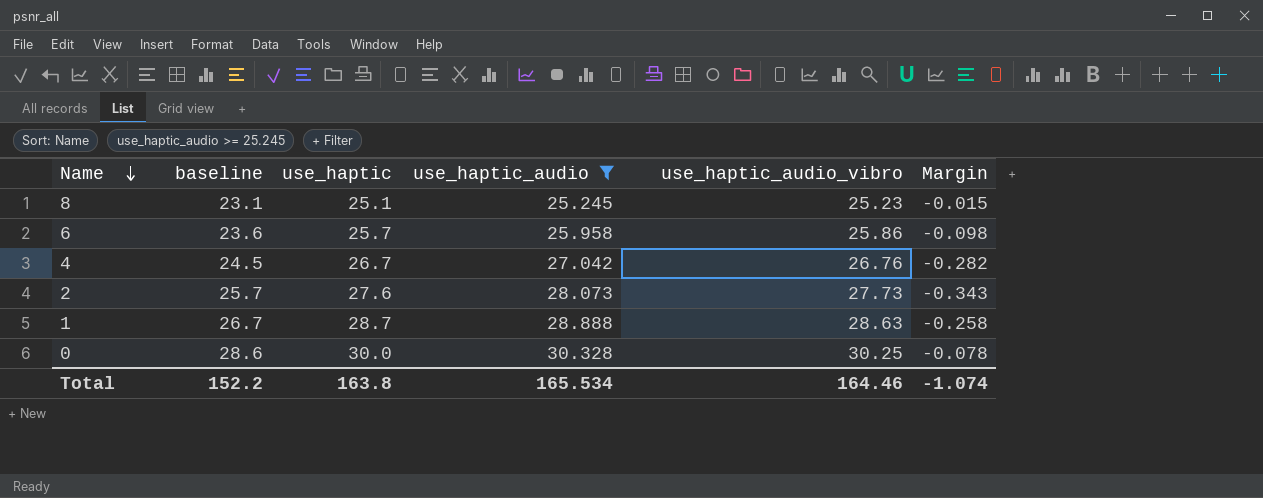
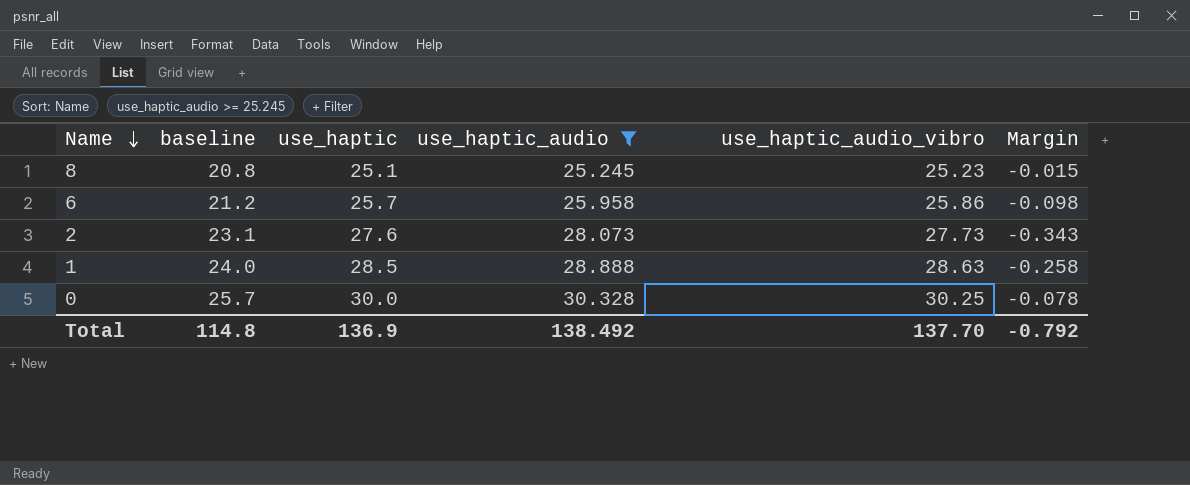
row 4: 24.5 | 26.7 | 27.042 | 26.76 | -0.282 -> none
8 | baseline: 23.1 -> 20.8
6 | baseline: 23.6 -> 21.2
2 | baseline: 25.7 -> 23.1
1 | baseline: 26.7 -> 24.0
1 | use_haptic: 28.7 -> 28.5
0 | baseline: 28.6 -> 25.7
Total | baseline: 152.2 -> 114.8
Total | use_haptic: 163.8 -> 136.9
Total | use_haptic_audio: 165.534 -> 138.492
Total | use_haptic_audio_vibro: 164.46 -> 137.70
Total | Margin: -1.074 -> -0.792

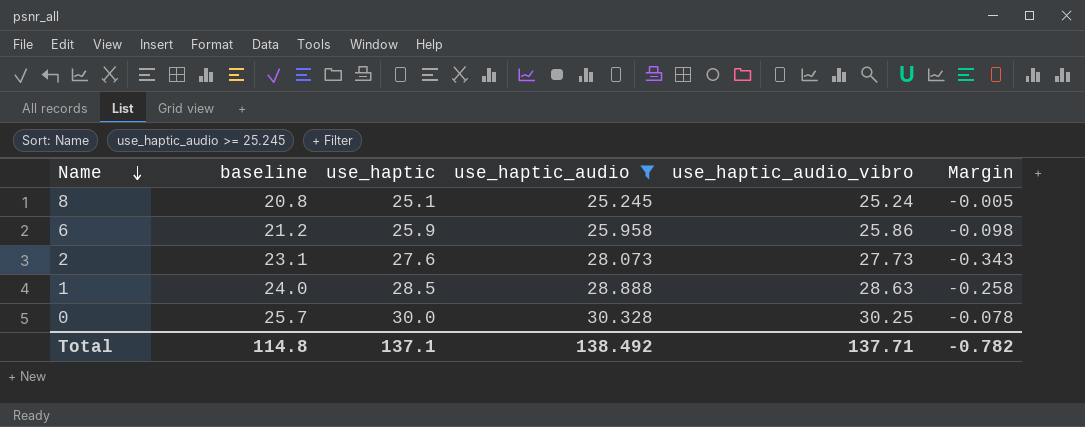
8 | use_haptic_audio_vibro: 25.23 -> 25.24
8 | Margin: -0.015 -> -0.005
6 | use_haptic: 25.7 -> 25.9
Total | use_haptic: 136.9 -> 137.1
Total | use_haptic_audio_vibro: 137.70 -> 137.71
Total | Margin: -0.792 -> -0.782

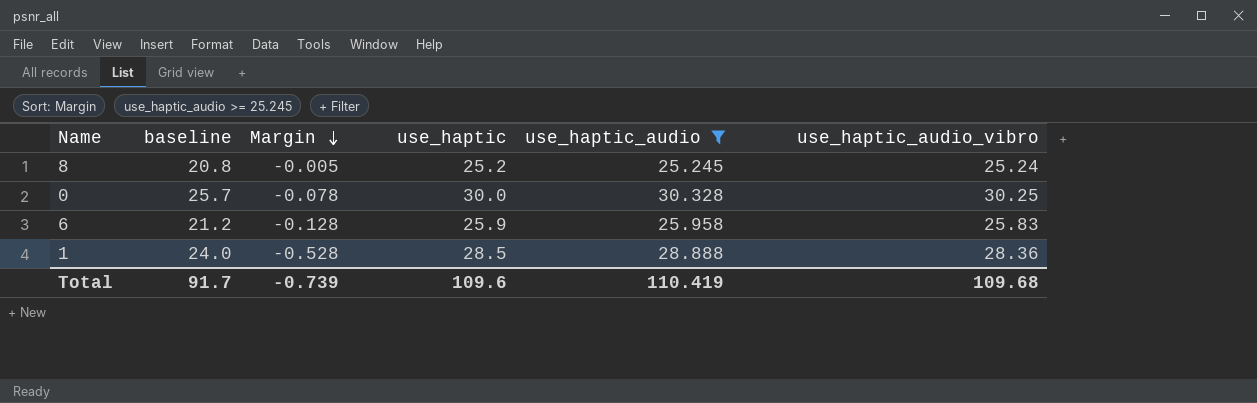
row order: Name descending -> Margin descending
column Margin | position: 6 -> 3
row 2: 23.1 | 27.6 | 28.073 | 27.73 | -0.343 -> none
8 | use_haptic: 25.1 -> 25.2
6 | Margin: -0.098 -> -0.128
6 | use_haptic_audio_vibro: 25.86 -> 25.83
1 | Margin: -0.258 -> -0.528
1 | use_haptic_audio_vibro: 28.63 -> 28.36
Total | baseline: 114.8 -> 91.7
Total | Margin: -0.782 -> -0.739
Total | use_haptic: 137.1 -> 109.6
Total | use_haptic_audio: 138.492 -> 110.419
Total | use_haptic_audio_vibro: 137.71 -> 109.68

